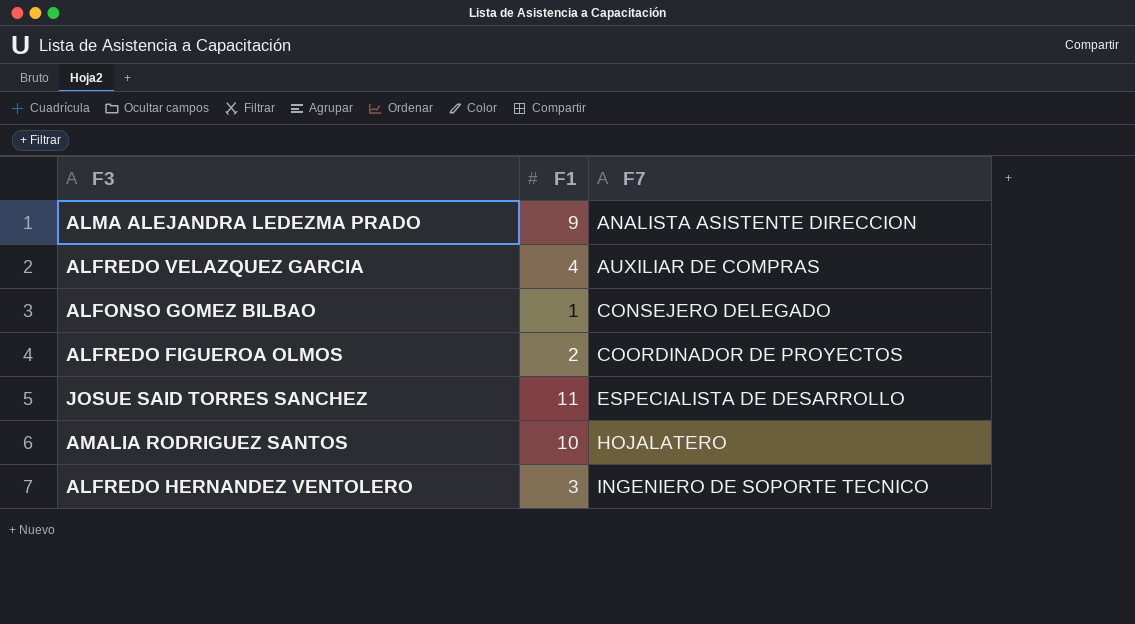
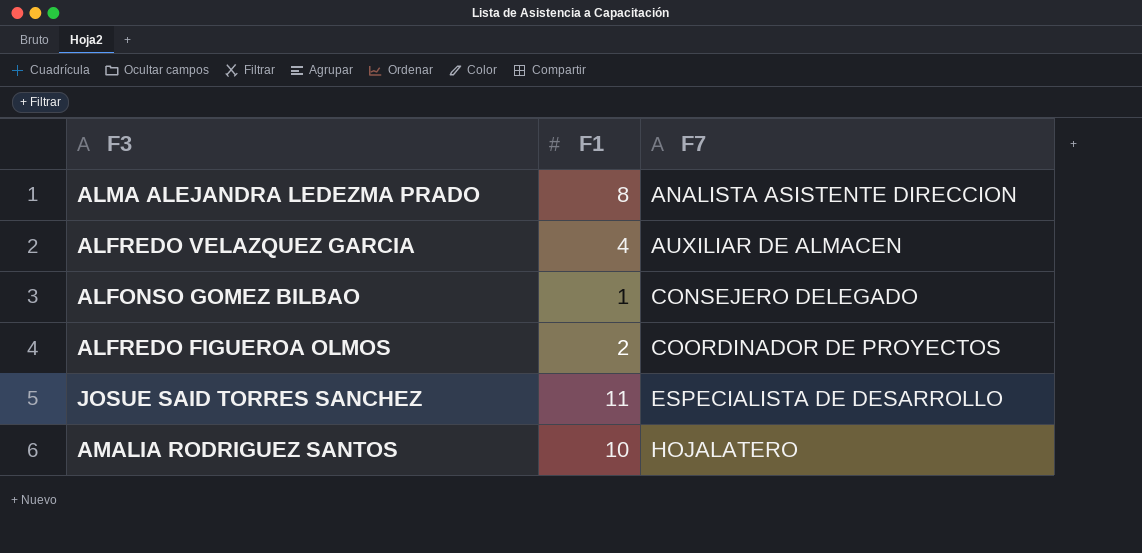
row ALFREDO HERNANDEZ VENTOLERO: 3 | INGENIERO DE SOPORTE TECNICO -> none
ALMA ALEJANDRA LEDEZMA PRADO | F1: 9 -> 8
ALFREDO VELAZQUEZ GARCIA | F7: AUXILIAR DE COMPRAS -> AUXILIAR DE ALMACEN

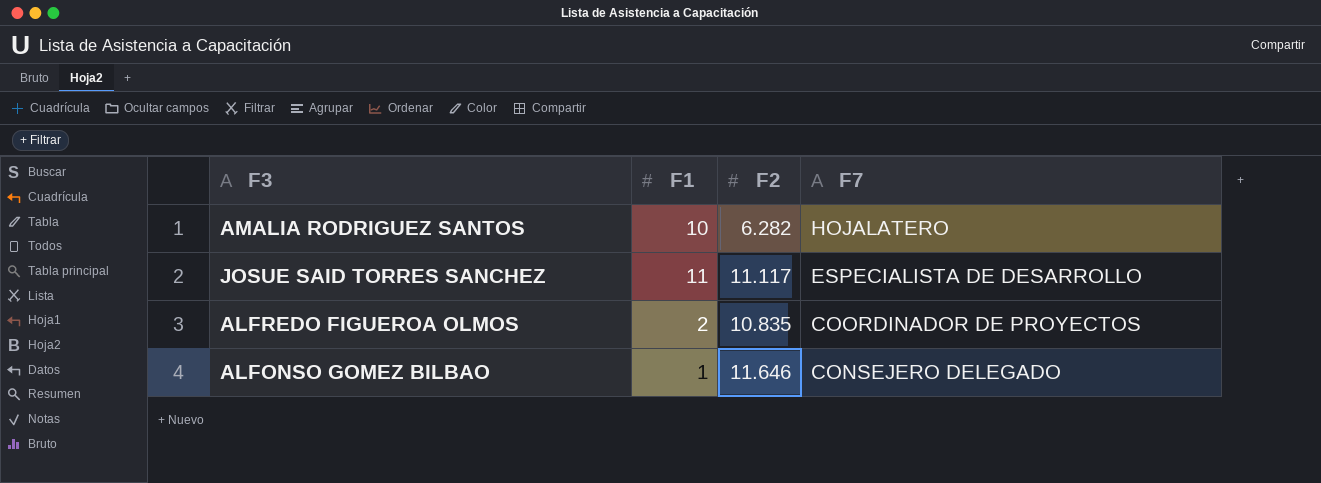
row order: F7 ascending -> F7 descending
column F2 | position: none -> 3
row ALMA ALEJANDRA LEDEZMA PRADO: 8 | ANALISTA ASISTENTE DIRECCION -> none
row ALFREDO VELAZQUEZ GARCIA: 4 | AUXILIAR DE ALMACEN -> none

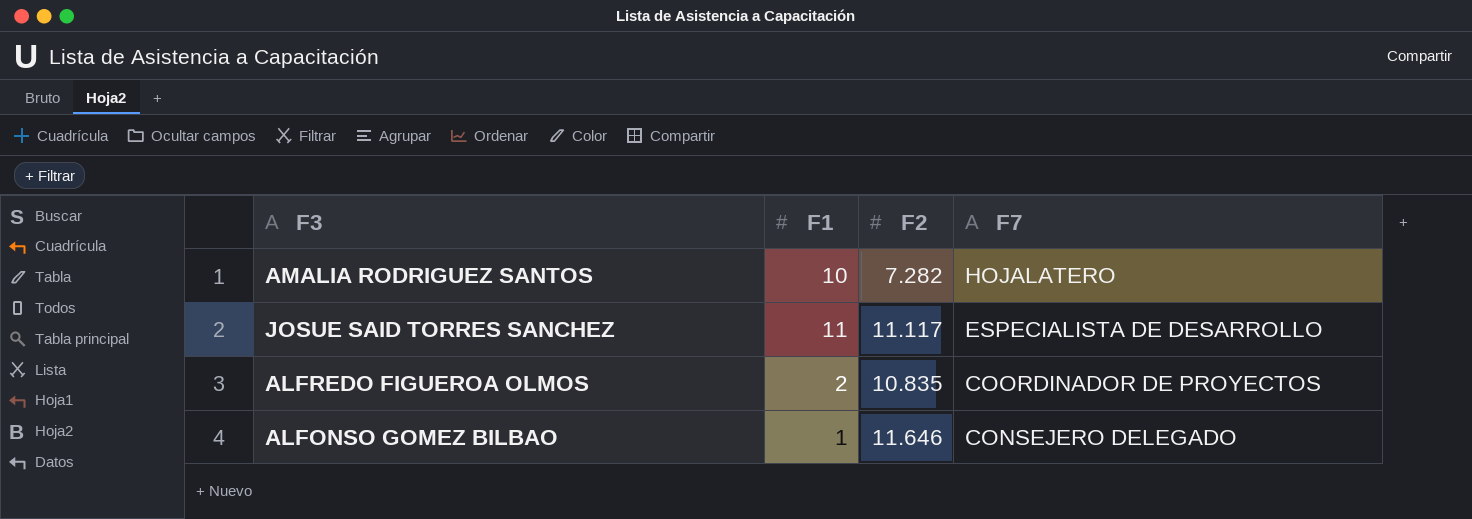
AMALIA RODRIGUEZ SANTOS | F2: 6.282 -> 7.282

